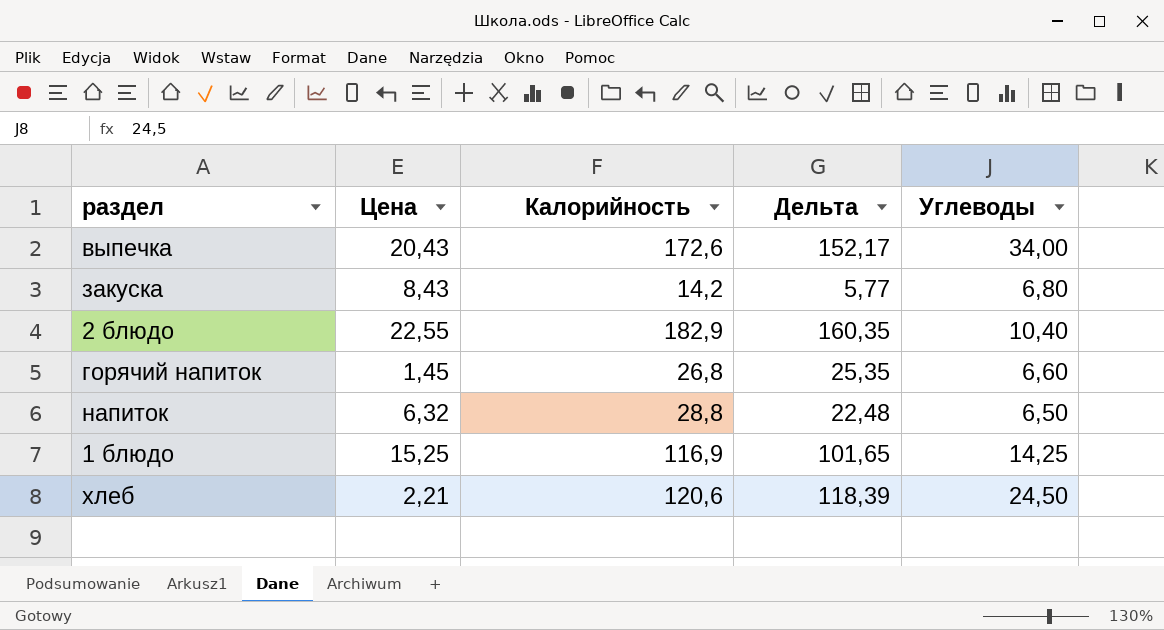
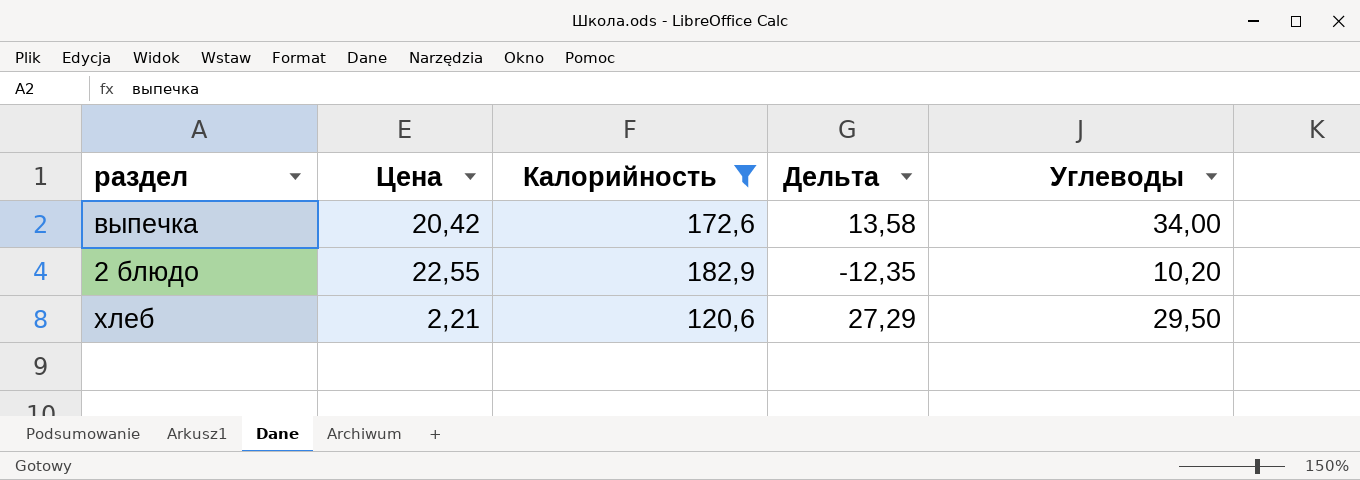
filter: none -> Калорийность >= 120,6
column Дельта | formula: [Калорийность] - [Цена] -> [Углеводы] - [Цена]
выпечка | Цена: 20,43 -> 20,42
2 блюдо | Углеводы: 10,40 -> 10,20
хлеб | Углеводы: 24,50 -> 29,50

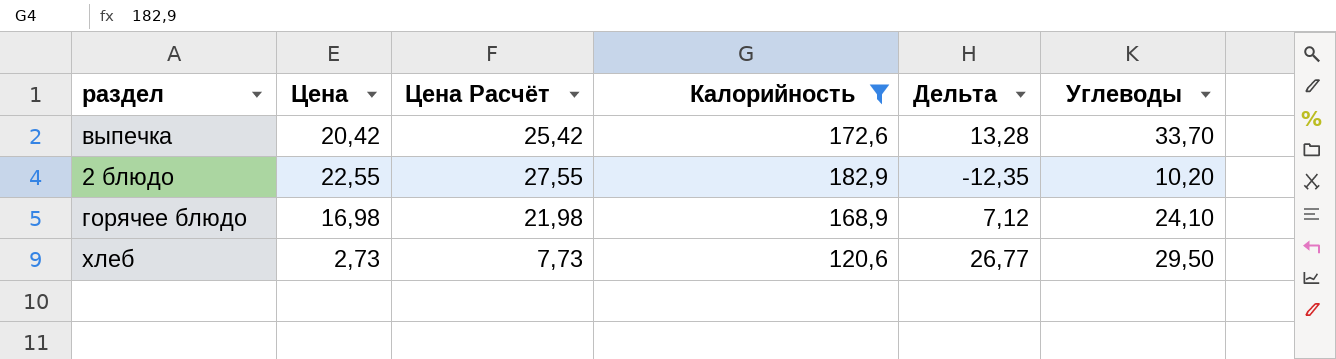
column Цена Расчёт | formula: none -> [Цена] + 5
выпечка | Дельта: 13,58 -> 13,28
выпечка | Углеводы: 34,00 -> 33,70
row горячее блюдо: none -> 16,98 | 21,98 | 168,9 | 7,12 | 24,10
хлеб | Цена: 2,21 -> 2,73
хлеб | Дельта: 27,29 -> 26,77

